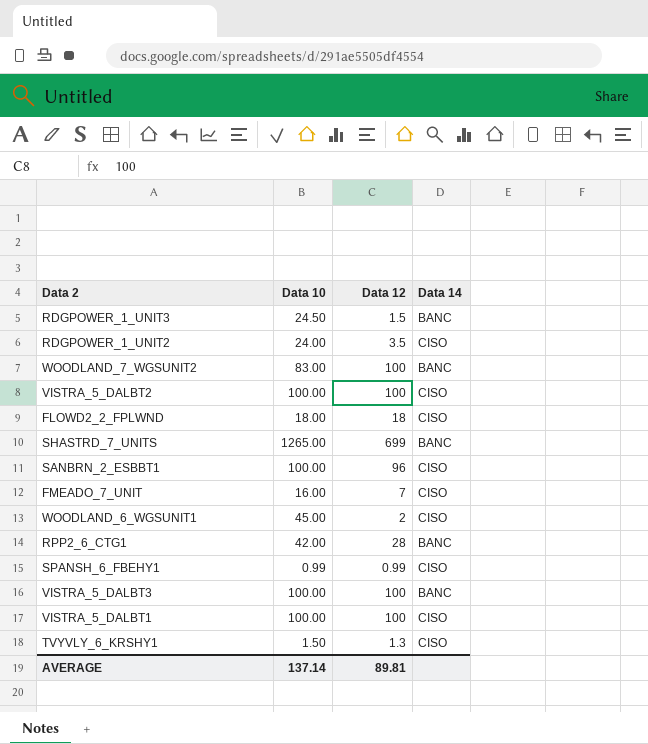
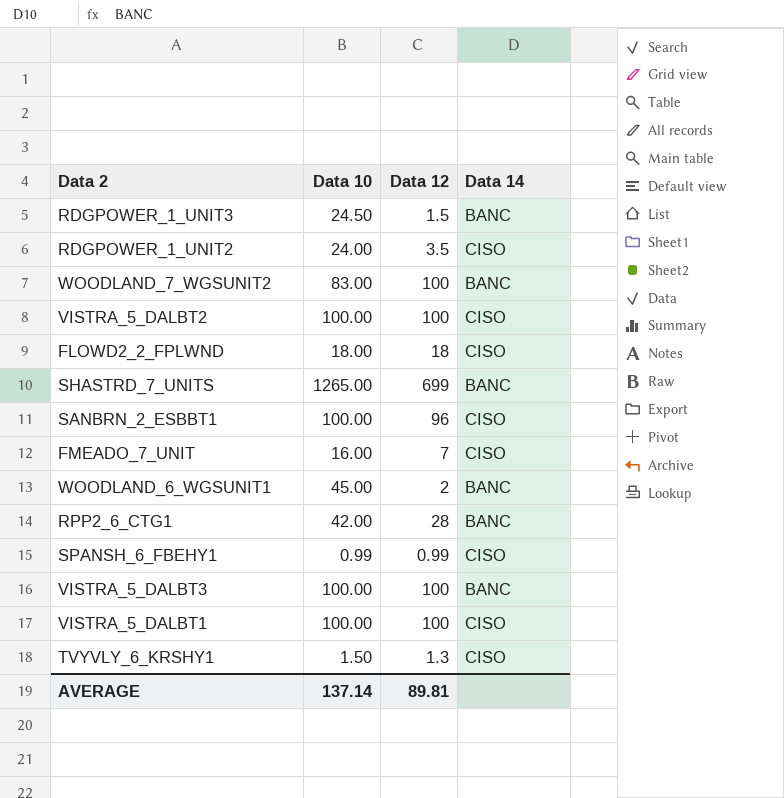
WOODLAND_6_WGSUNIT1 | Data 14: CISO -> BANC

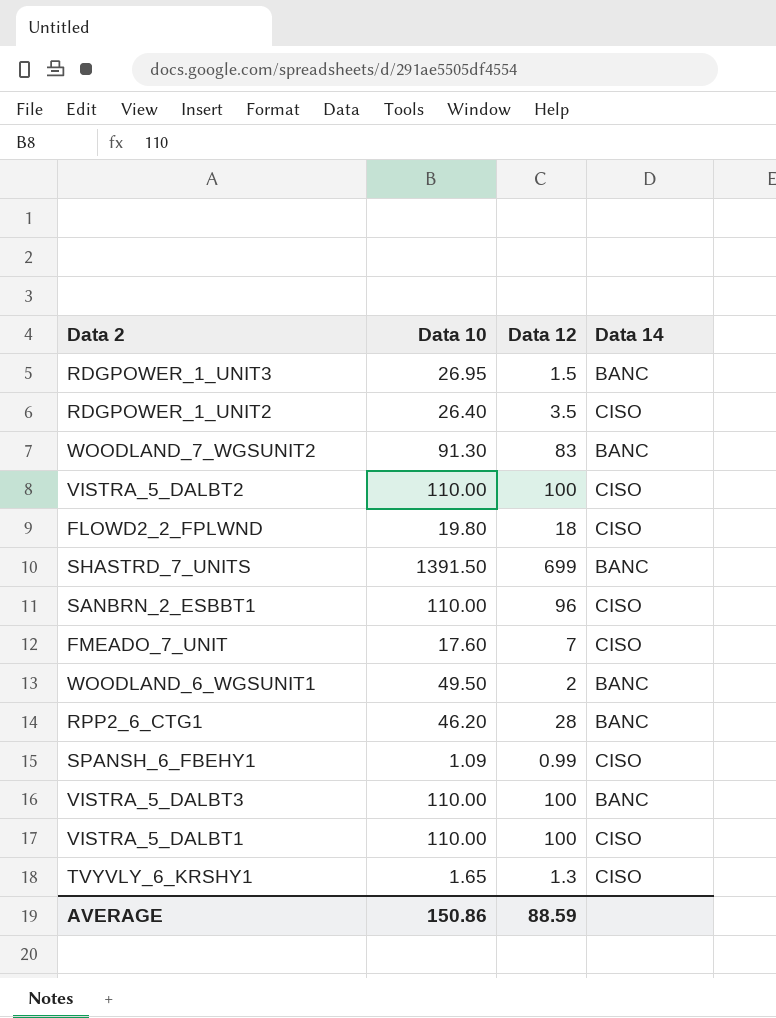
RDGPOWER_1_UNIT3 | Data 10: 24.50 -> 26.95
RDGPOWER_1_UNIT2 | Data 10: 24.00 -> 26.40
WOODLAND_7_WGSUNIT2 | Data 10: 83.00 -> 91.30
WOODLAND_7_WGSUNIT2 | Data 12: 100 -> 83
VISTRA_5_DALBT2 | Data 10: 100.00 -> 110.00
FLOWD2_2_FPLWND | Data 10: 18.00 -> 19.80
SHASTRD_7_UNITS | Data 10: 1265.00 -> 1391.50
SANBRN_2_ESBBT1 | Data 10: 100.00 -> 110.00
FMEADO_7_UNIT | Data 10: 16.00 -> 17.60
WOODLAND_6_WGSUNIT1 | Data 10: 45.00 -> 49.50
RPP2_6_CTG1 | Data 10: 42.00 -> 46.20
SPANSH_6_FBEHY1 | Data 10: 0.99 -> 1.09
VISTRA_5_DALBT3 | Data 10: 100.00 -> 110.00
VISTRA_5_DALBT1 | Data 10: 100.00 -> 110.00
TVYVLY_6_KRSHY1 | Data 10: 1.50 -> 1.65
AVERAGE | Data 10: 137.14 -> 150.86
AVERAGE | Data 12: 89.81 -> 88.59

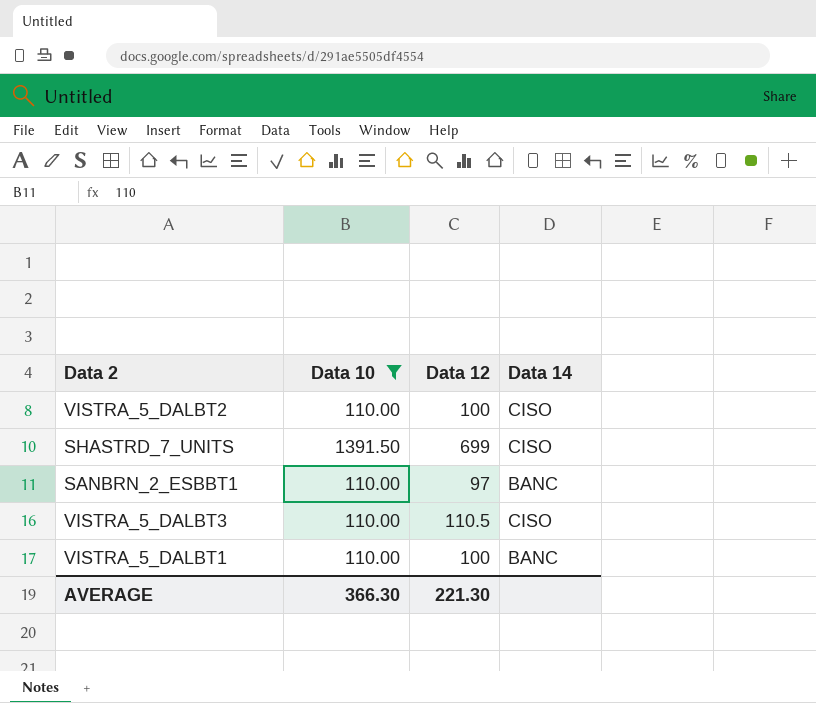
filter: none -> Data 10 >= 110.00
SHASTRD_7_UNITS | Data 14: BANC -> CISO
SANBRN_2_ESBBT1 | Data 12: 96 -> 97
SANBRN_2_ESBBT1 | Data 14: CISO -> BANC
VISTRA_5_DALBT3 | Data 12: 100 -> 110.5
VISTRA_5_DALBT3 | Data 14: BANC -> CISO
VISTRA_5_DALBT1 | Data 14: CISO -> BANC
AVERAGE | Data 10: 150.86 -> 366.30
AVERAGE | Data 12: 88.59 -> 221.30

